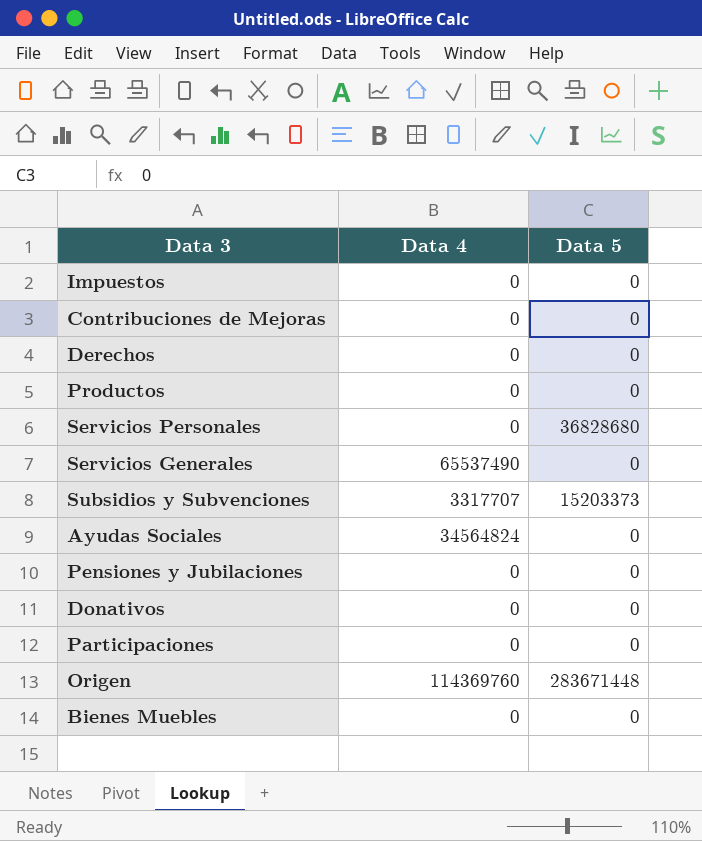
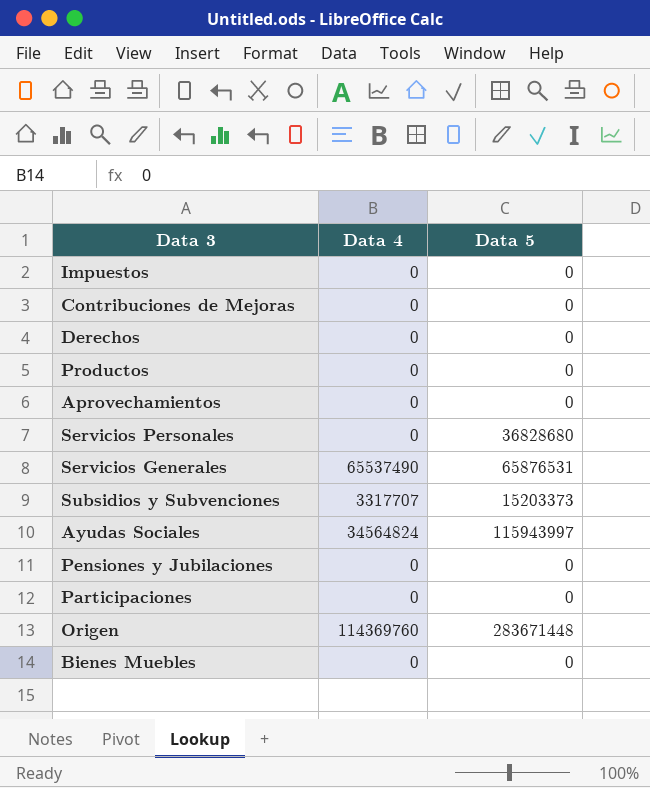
row Donativos: 0 | 0 -> none
row Aprovechamientos: none -> 0 | 0
Servicios Generales | Data 5: 0 -> 65876531
Ayudas Sociales | Data 5: 0 -> 115943997

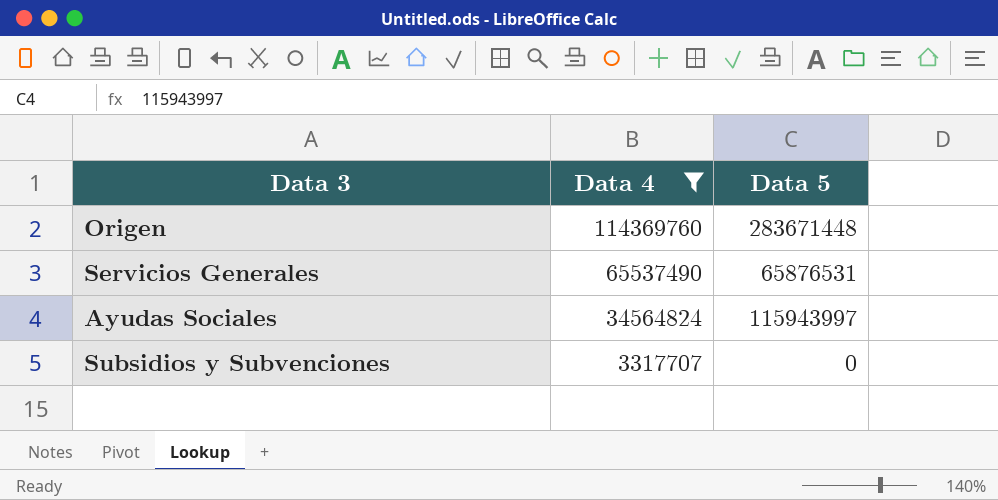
filter: none -> Data 4 != 0
row order: none -> Data 4 descending
Subsidios y Subvenciones | Data 5: 15203373 -> 0

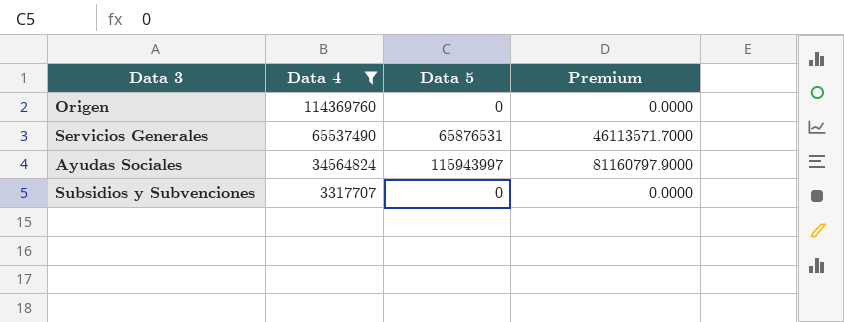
column Premium | formula: none -> [Data 5] * 0.7
Origen | Data 5: 283671448 -> 0

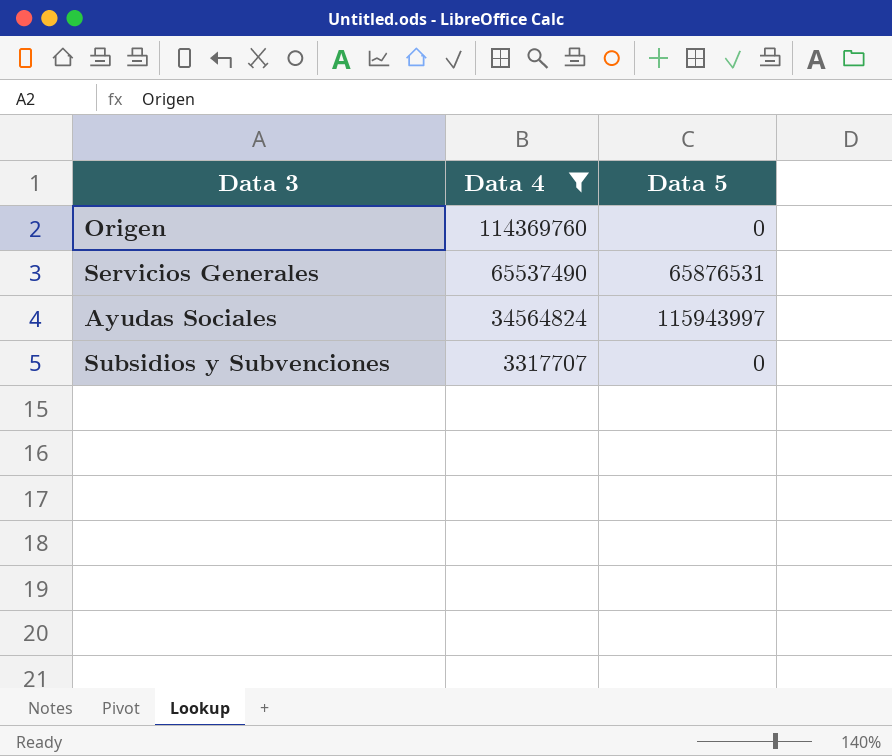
column Premium | formula: [Data 5] * 0.7 -> none

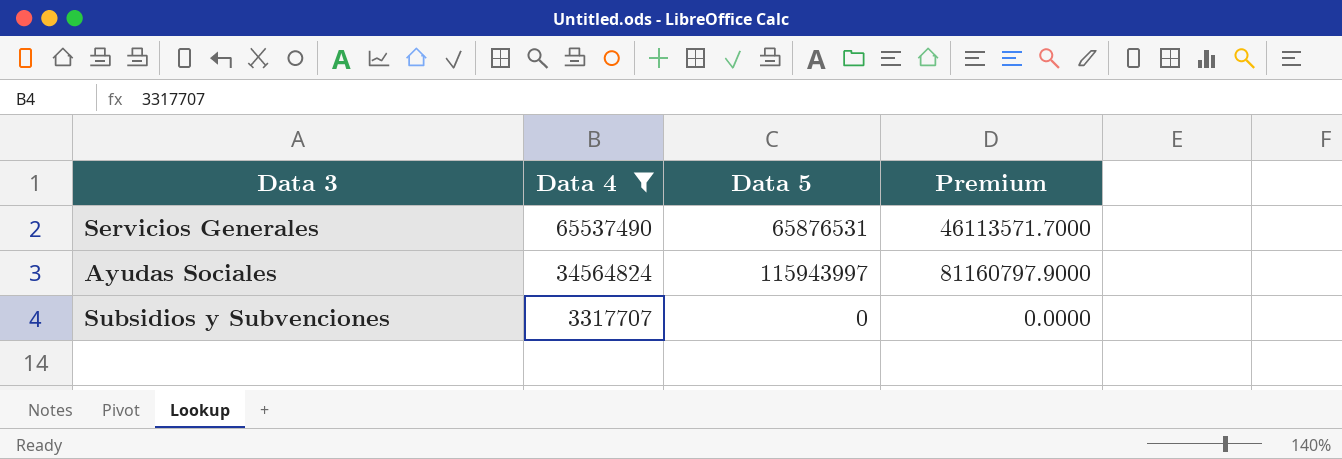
column Premium | formula: none -> [Data 5] * 0.7
row Origen: 114369760 | 0 -> none

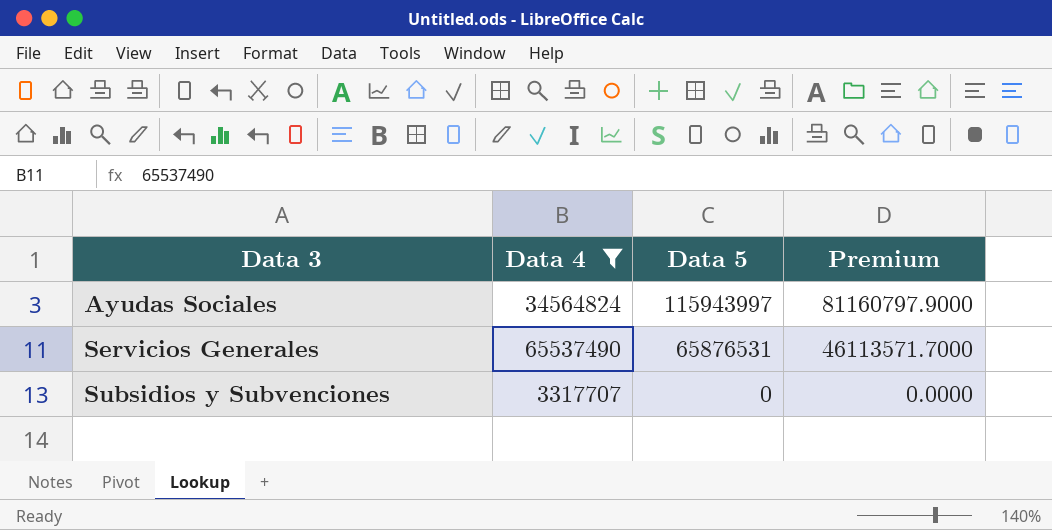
row order: Data 4 descending -> Data 3 ascending

